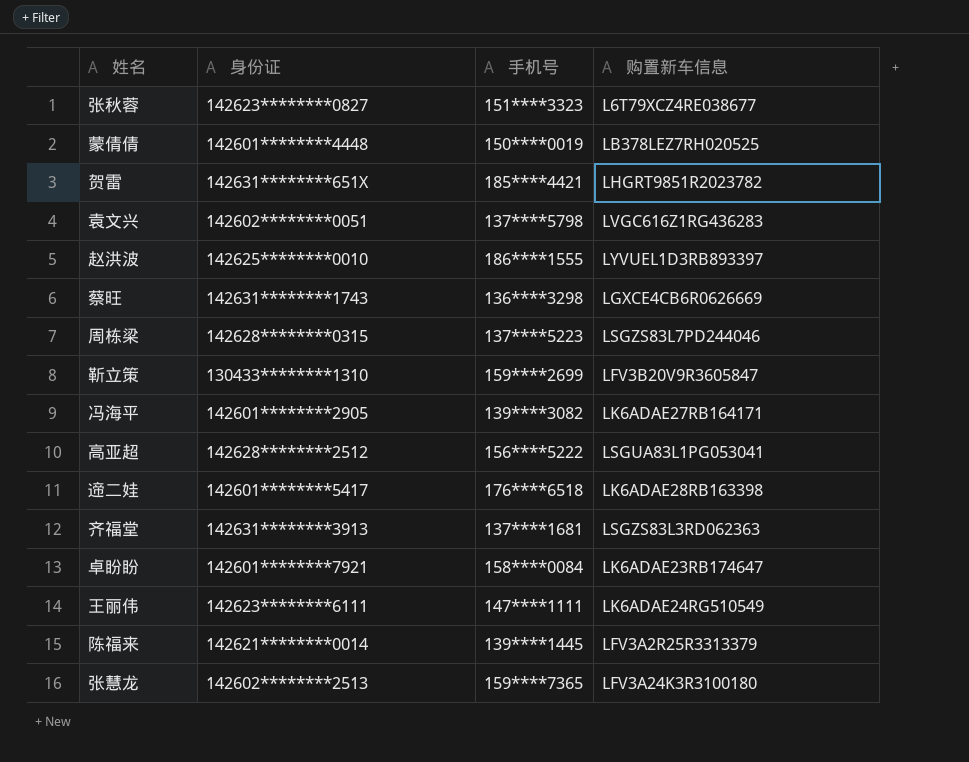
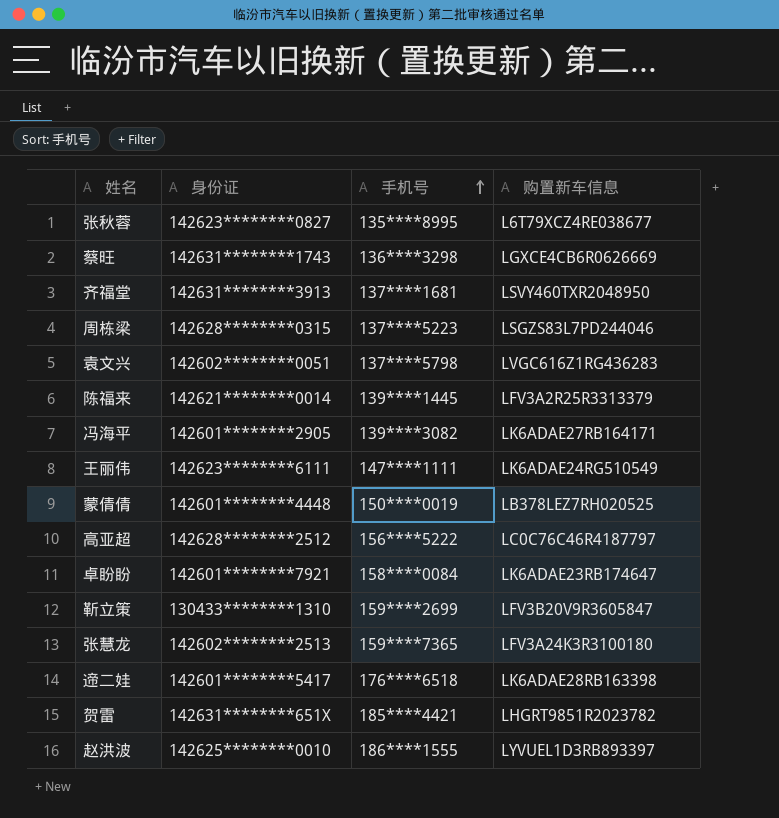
row order: none -> 手机号 ascending
张秋蓉 | 手机号: 151****3323 -> 135****8995
齐福堂 | 购置新车信息: LSGZS83L3RD062363 -> LSVY460TXR2048950
高亚超 | 购置新车信息: LSGUA83L1PG053041 -> LC0C76C46R4187797

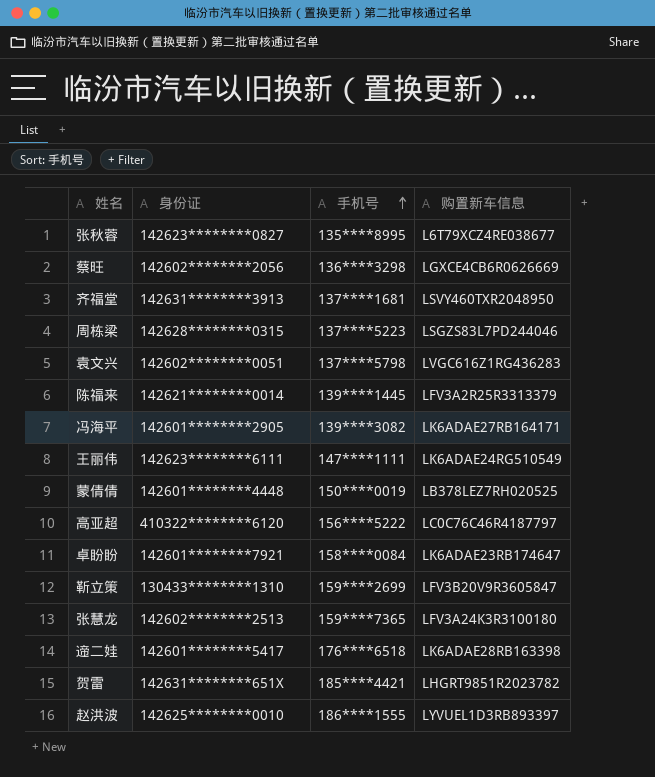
蔡旺 | 身份证: 142631********1743 -> 142602********2056
高亚超 | 身份证: 142628********2512 -> 410322********6120

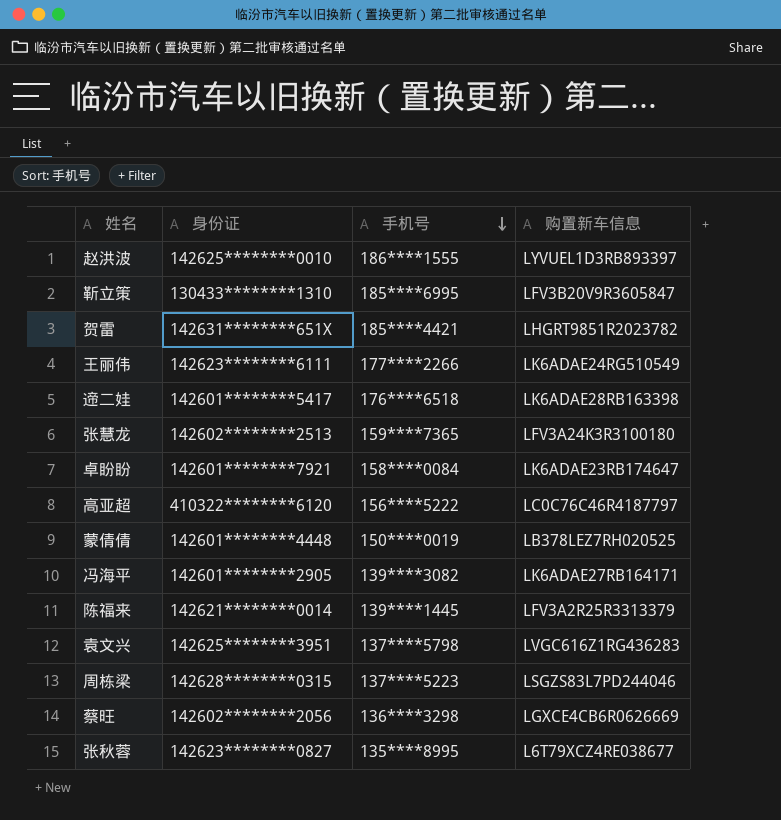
row order: 手机号 ascending -> 手机号 descending
row 齐福堂: 142631********3913 | 137****1681 | LSVY460TXR2048950 -> none
靳立策 | 手机号: 159****2699 -> 185****6995
王丽伟 | 手机号: 147****1111 -> 177****2266
袁文兴 | 身份证: 142602********0051 -> 142625********3951

